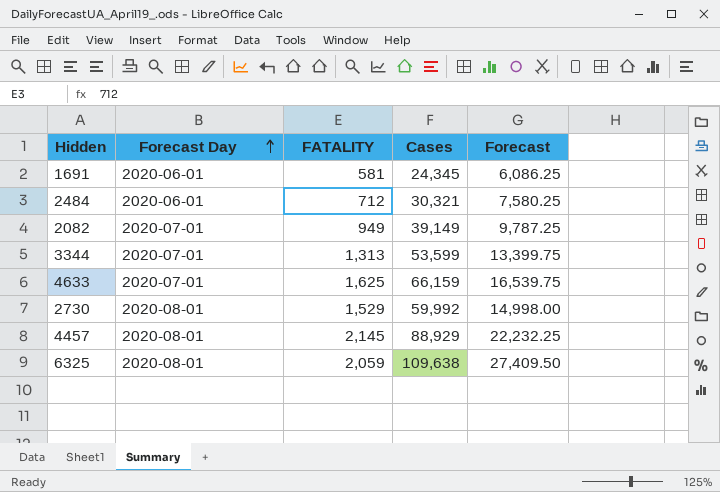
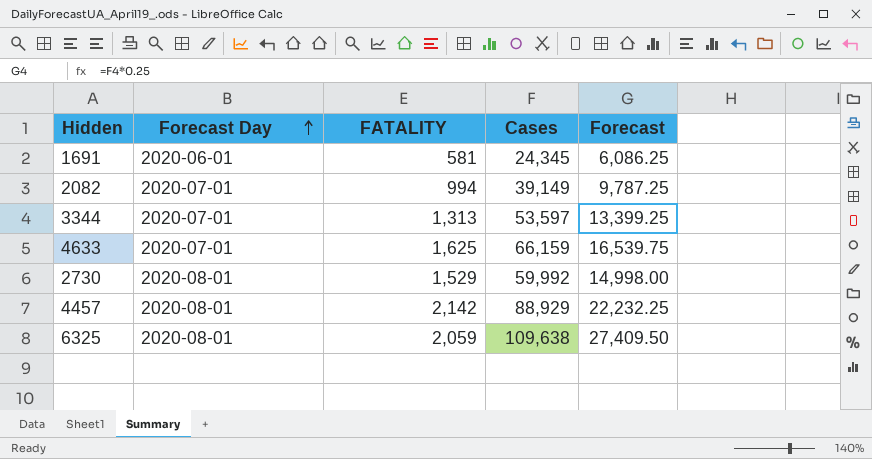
row 2484: 2020-06-01 | 712 | 30,321 | 7,580.25 -> none
2082 | FATALITY: 949 -> 994
3344 | Cases: 53,599 -> 53,597
3344 | Forecast: 13,399.75 -> 13,399.25
4457 | FATALITY: 2,145 -> 2,142

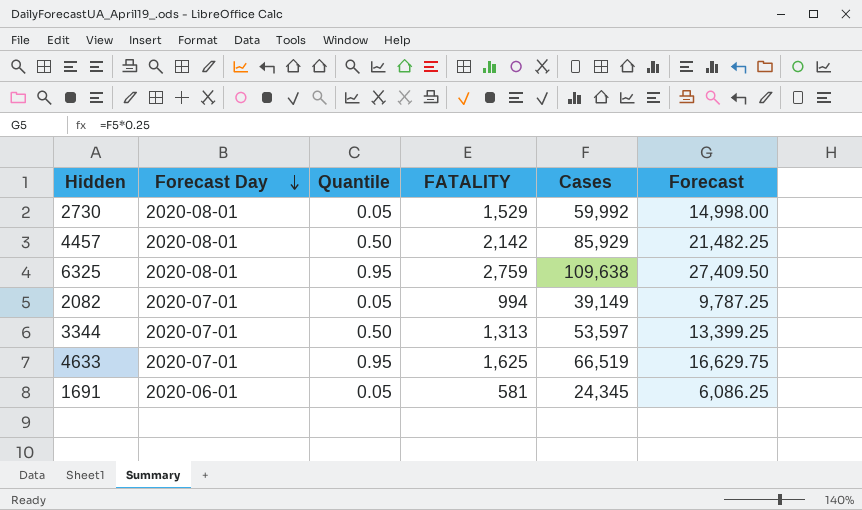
row order: Forecast Day ascending -> Forecast Day descending
column Quantile | position: none -> 3
4457 | Cases: 88,929 -> 85,929
4457 | Forecast: 22,232.25 -> 21,482.25
6325 | FATALITY: 2,059 -> 2,759
4633 | Cases: 66,159 -> 66,519
4633 | Forecast: 16,539.75 -> 16,629.75

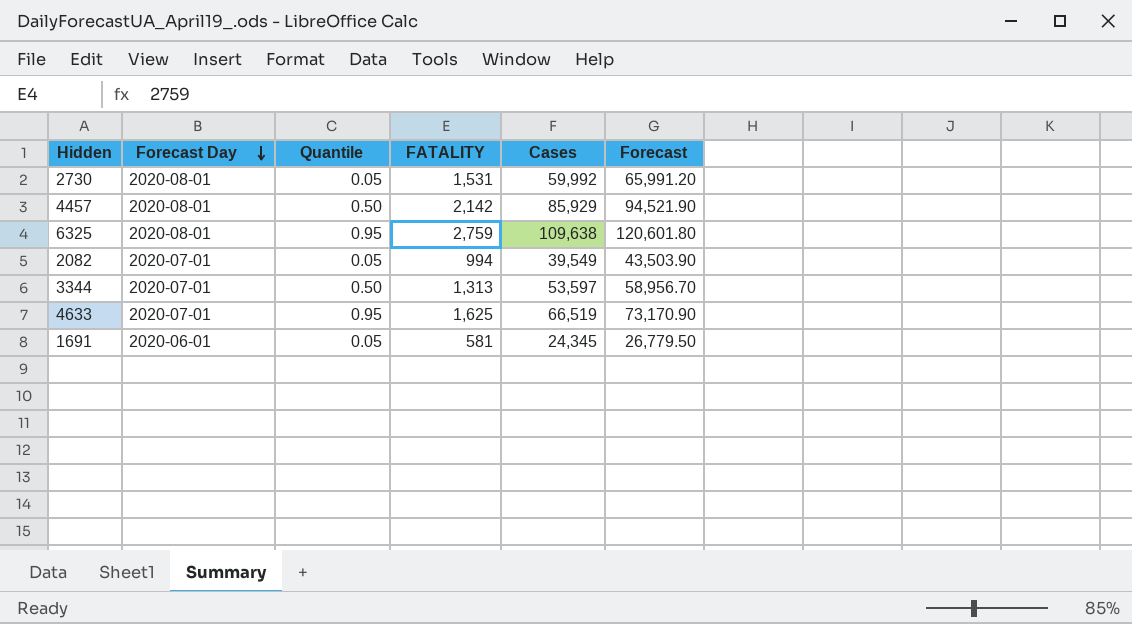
column Forecast | formula: [Cases] * 0.25 -> [Cases] * 1.1
2730 | FATALITY: 1,529 -> 1,531
2082 | Cases: 39,149 -> 39,549

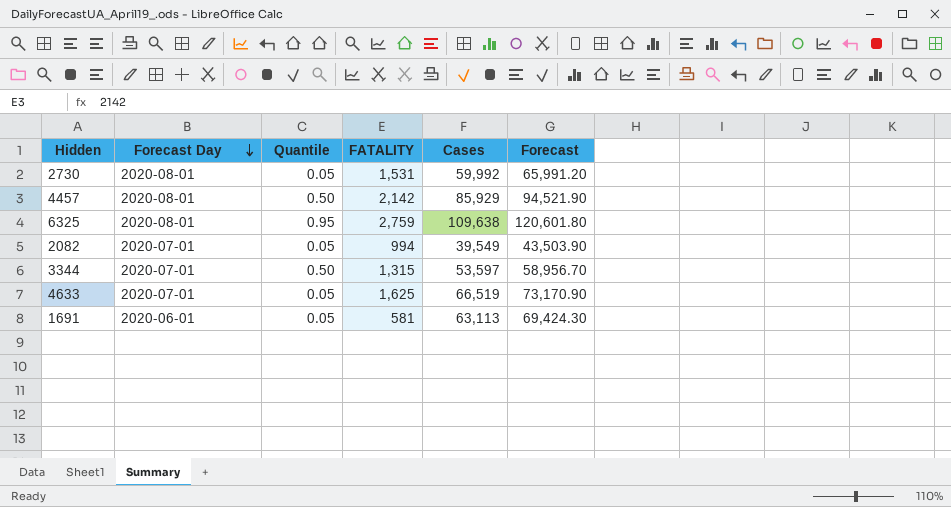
3344 | FATALITY: 1,313 -> 1,315
4633 | Quantile: 0.95 -> 0.05
1691 | Cases: 24,345 -> 63,113
1691 | Forecast: 26,779.50 -> 69,424.30

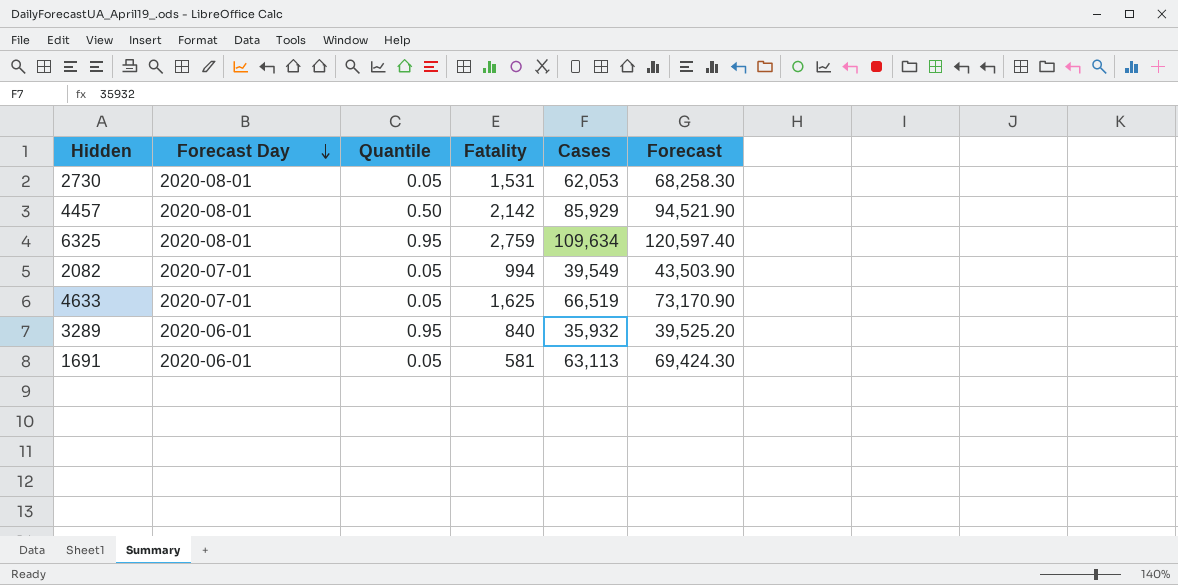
column name: FATALITY -> Fatality
row 3344: 2020-07-01 | 0.50 | 1,315 | 53,597 | 58,956.70 -> none
2730 | Cases: 59,992 -> 62,053
2730 | Forecast: 65,991.20 -> 68,258.30
6325 | Cases: 109,638 -> 109,634
6325 | Forecast: 120,601.80 -> 120,597.40
row 3289: none -> 2020-06-01 | 0.95 | 840 | 35,932 | 39,525.20

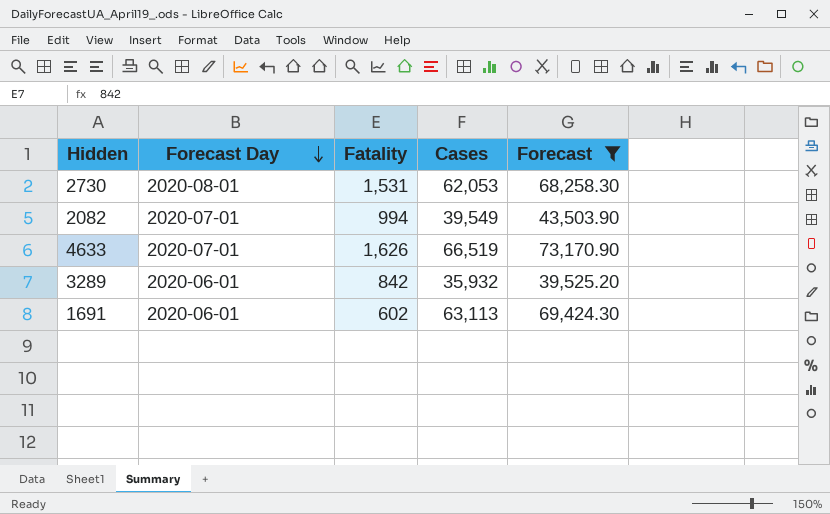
filter: none -> Forecast <= 73,170.90
column Quantile | position: 3 -> none
4633 | Fatality: 1,625 -> 1,626
3289 | Fatality: 840 -> 842
1691 | Fatality: 581 -> 602

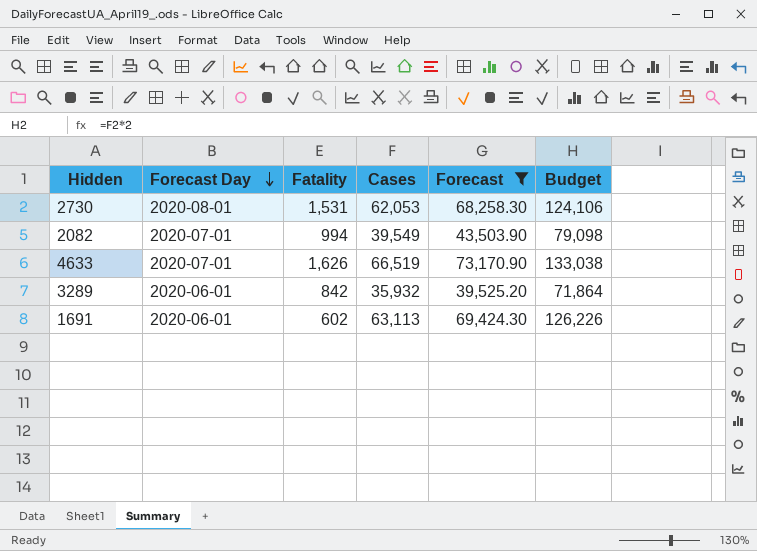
column Budget | formula: none -> [Cases] * 2

